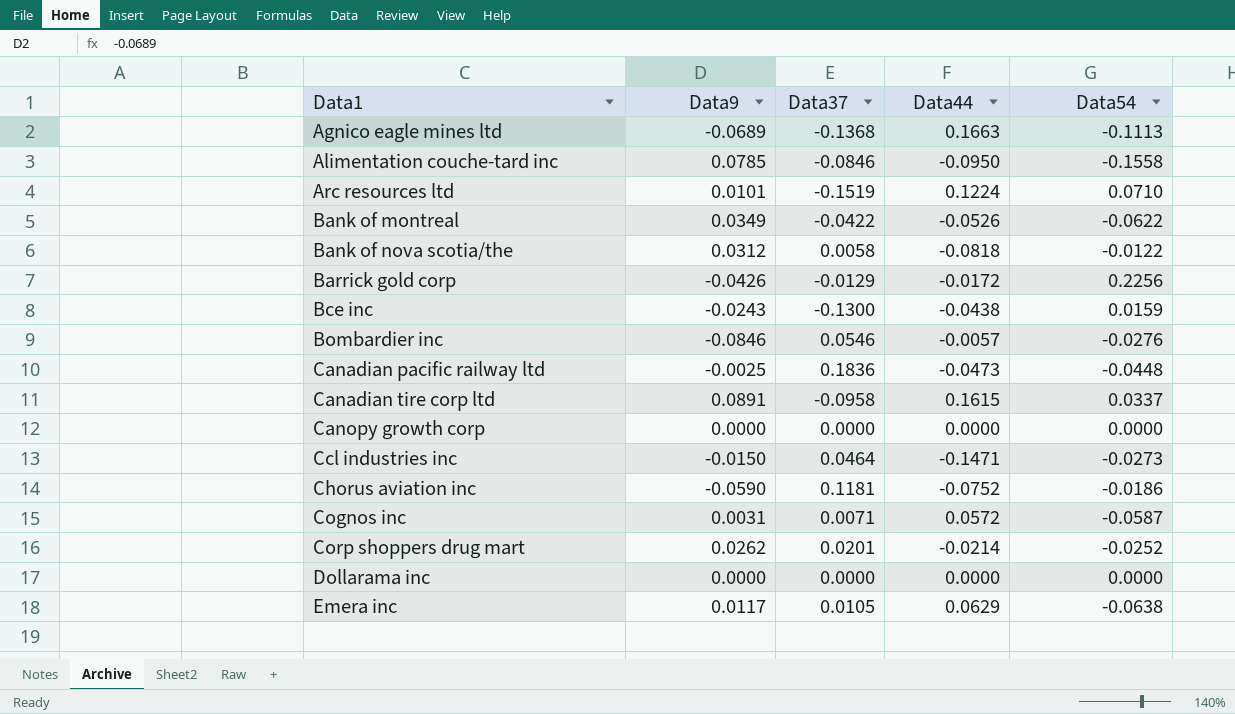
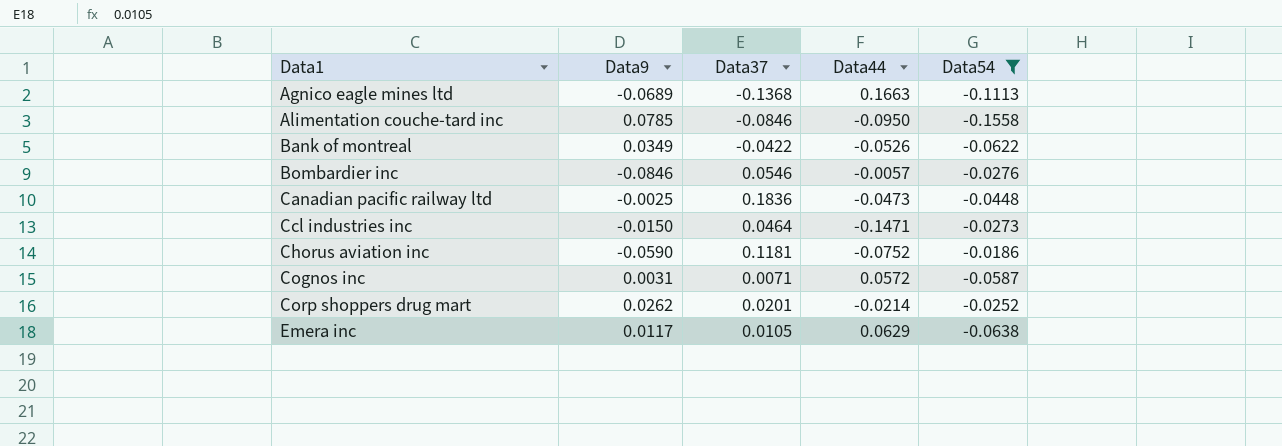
filter: none -> Data54 <= -0.0186

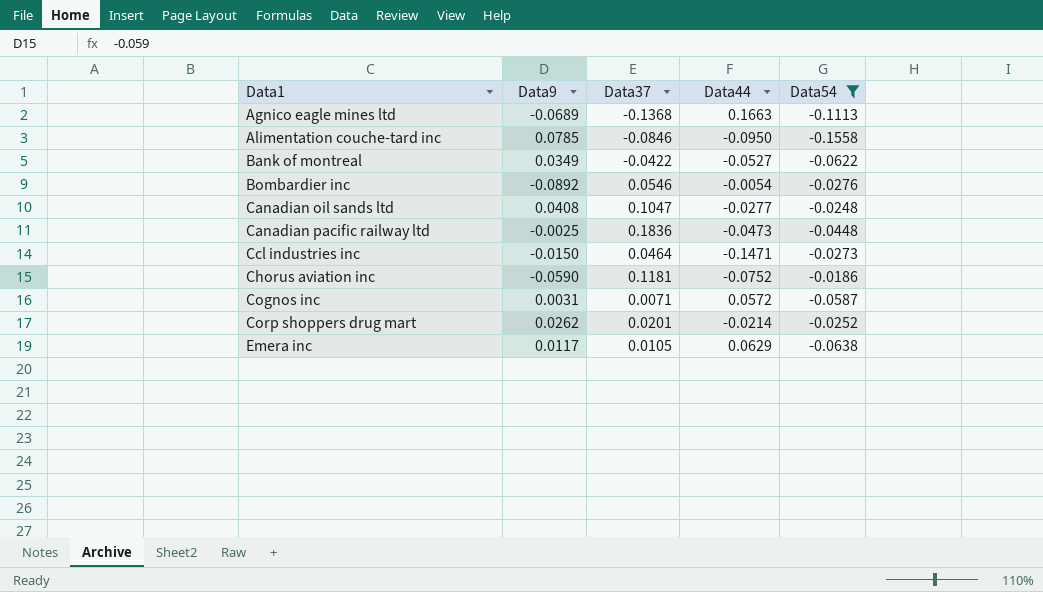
Bank of montreal | Data44: -0.0526 -> -0.0527
Bombardier inc | Data9: -0.0846 -> -0.0892
Bombardier inc | Data44: -0.0057 -> -0.0054
row Canadian oil sands ltd: none -> 0.0408 | 0.1047 | -0.0277 | -0.0248

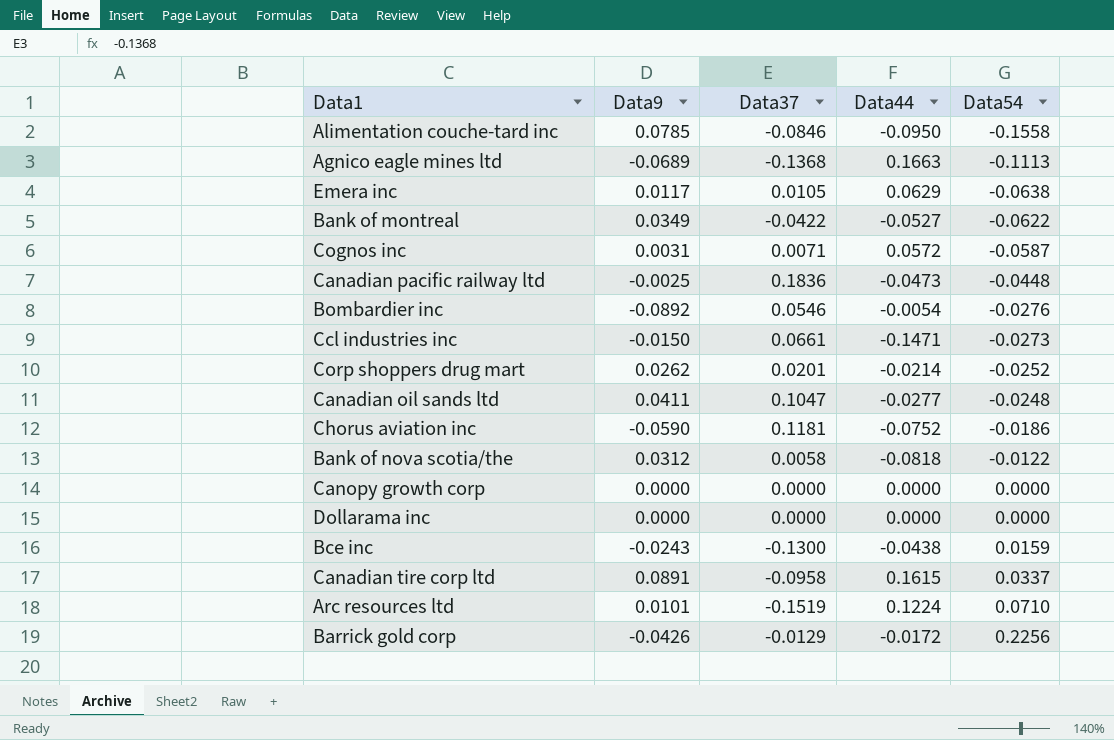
filter: Data54 <= -0.0186 -> none
row order: Data1 ascending -> Data54 ascending
Ccl industries inc | Data37: 0.0464 -> 0.0661
Canadian oil sands ltd | Data9: 0.0408 -> 0.0411

